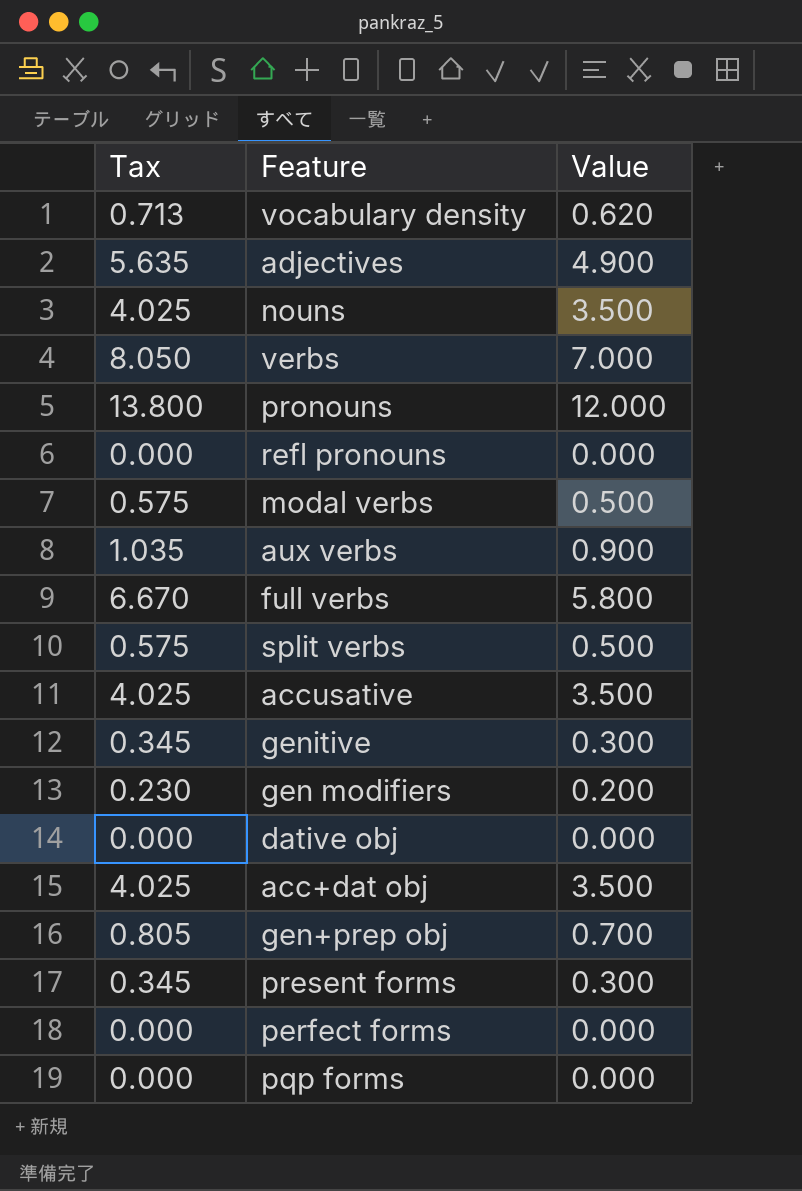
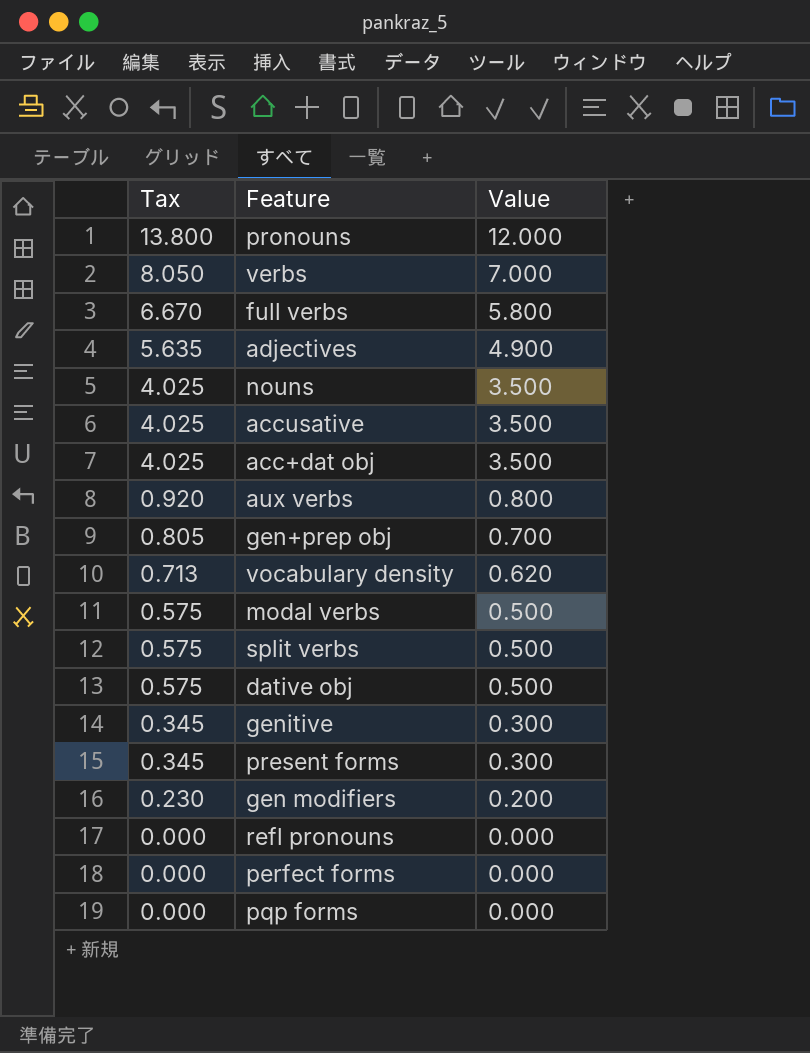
row order: none -> Tax descending
aux verbs | Tax: 1.035 -> 0.920
aux verbs | Value: 0.900 -> 0.800
dative obj | Tax: 0.000 -> 0.575
dative obj | Value: 0.000 -> 0.500

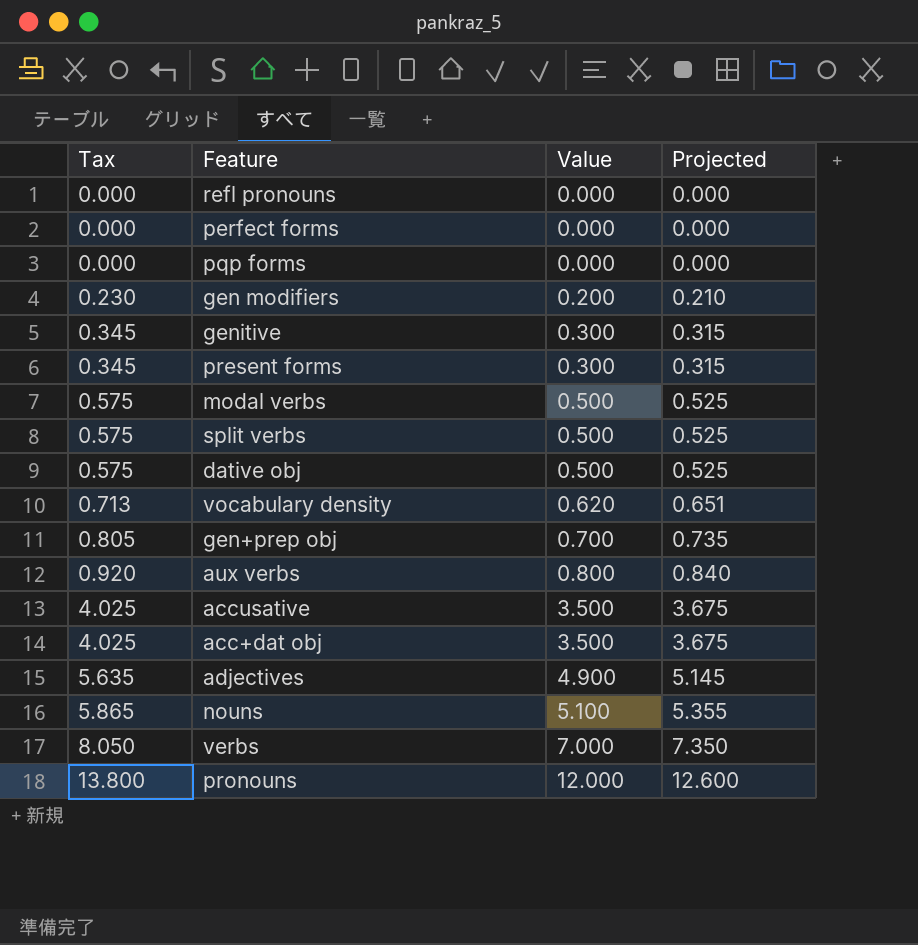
row order: Tax descending -> Tax ascending
column Projected | formula: none -> [Value] * 1.05
row full verbs: 6.670 | 5.800 -> none
nouns | Tax: 4.025 -> 5.865
nouns | Value: 3.500 -> 5.100

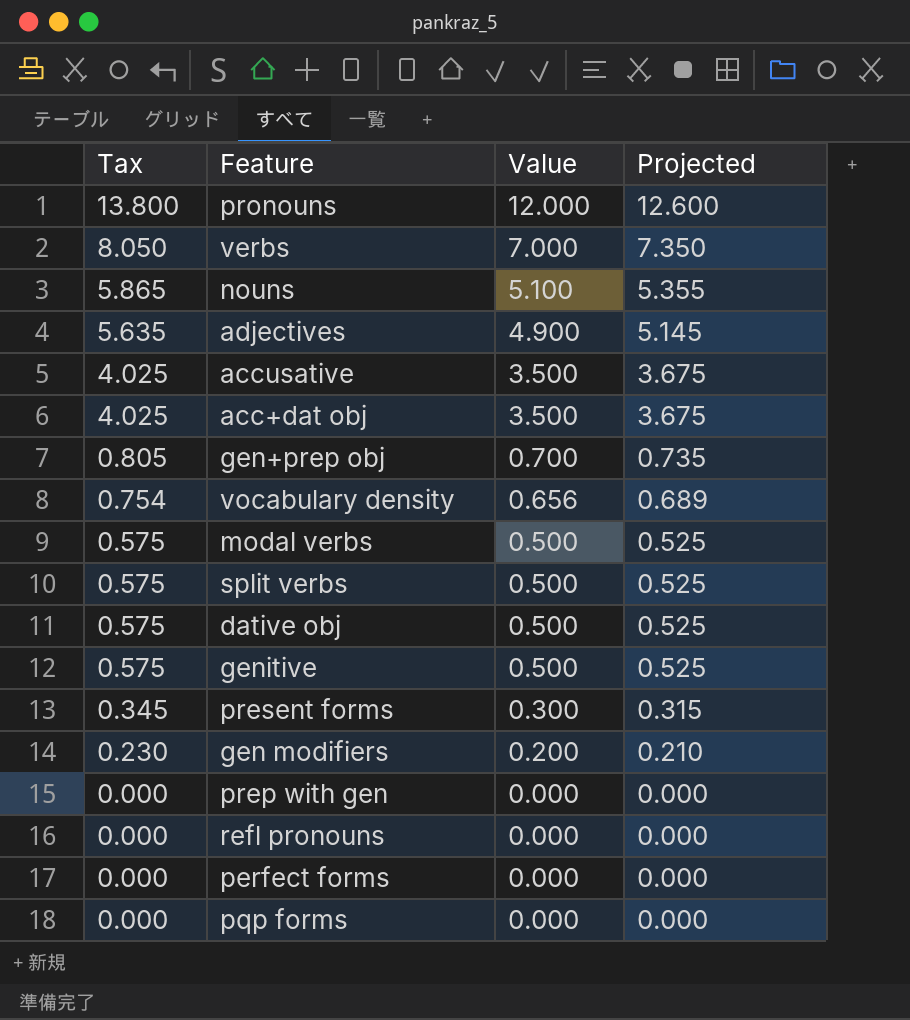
row order: Tax ascending -> Tax descending
row aux verbs: 0.920 | 0.800 | 0.840 -> none
vocabulary density | Tax: 0.713 -> 0.754
vocabulary density | Value: 0.620 -> 0.656
vocabulary density | Projected: 0.651 -> 0.689
genitive | Tax: 0.345 -> 0.575
genitive | Value: 0.300 -> 0.500
genitive | Projected: 0.315 -> 0.525
row prep with gen: none -> 0.000 | 0.000 | 0.000

